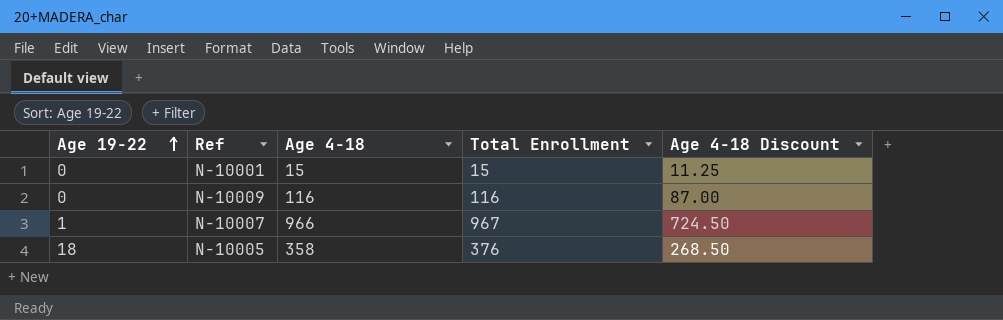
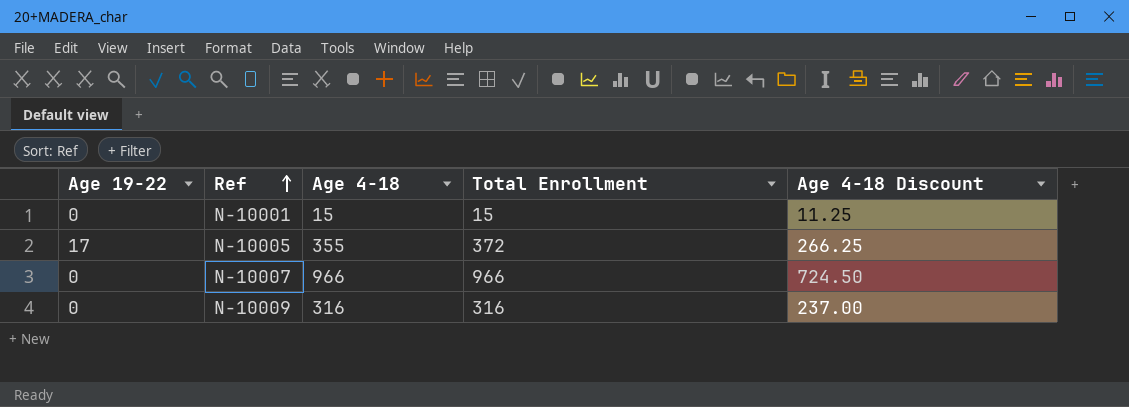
row order: Age 19-22 ascending -> Ref ascending
N-10005 | Age 19-22: 18 -> 17
N-10005 | Age 4-18: 358 -> 355
N-10005 | Total Enrollment: 376 -> 372
N-10005 | Age 4-18 Discount: 268.50 -> 266.25
N-10007 | Age 19-22: 1 -> 0
N-10007 | Total Enrollment: 967 -> 966
N-10009 | Age 4-18: 116 -> 316
N-10009 | Total Enrollment: 116 -> 316
N-10009 | Age 4-18 Discount: 87.00 -> 237.00

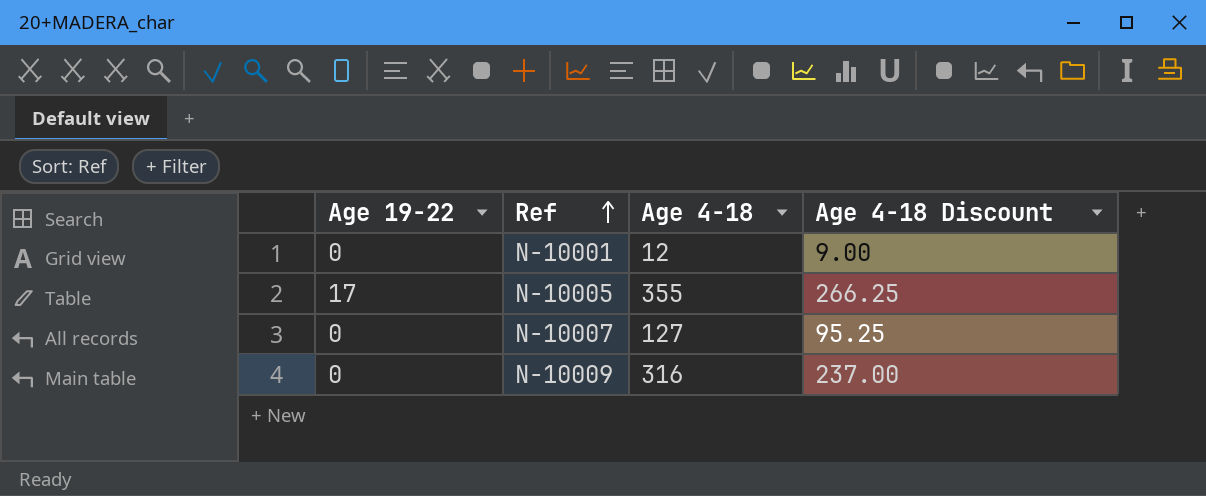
column Total Enrollment | formula: [Age 19-22] + [Age 4-18] -> none
N-10001 | Age 4-18: 15 -> 12
N-10001 | Age 4-18 Discount: 11.25 -> 9.00
N-10007 | Age 4-18: 966 -> 127
N-10007 | Age 4-18 Discount: 724.50 -> 95.25

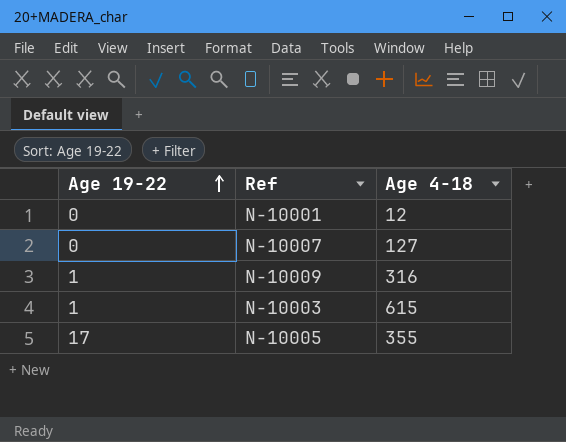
row order: Ref ascending -> Age 19-22 ascending
column Age 4-18 Discount | formula: [Age 4-18] * 0.75 -> none
N-10009 | Age 19-22: 0 -> 1
row N-10003: none -> 1 | 615

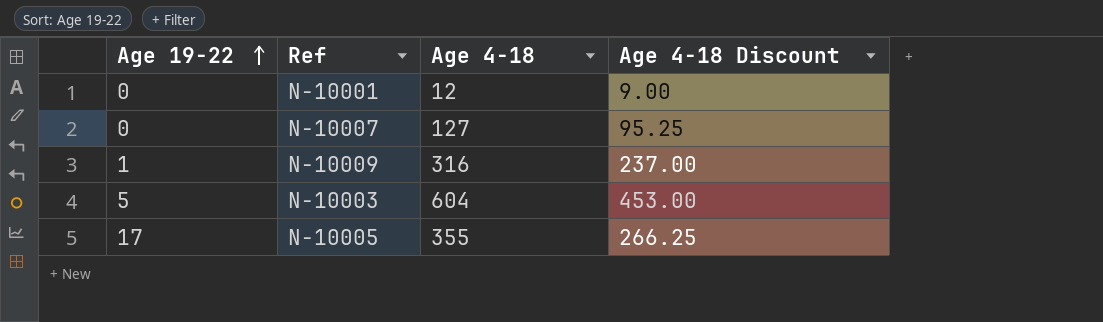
column Age 4-18 Discount | formula: none -> [Age 4-18] * 0.75
N-10003 | Age 19-22: 1 -> 5
N-10003 | Age 4-18: 615 -> 604

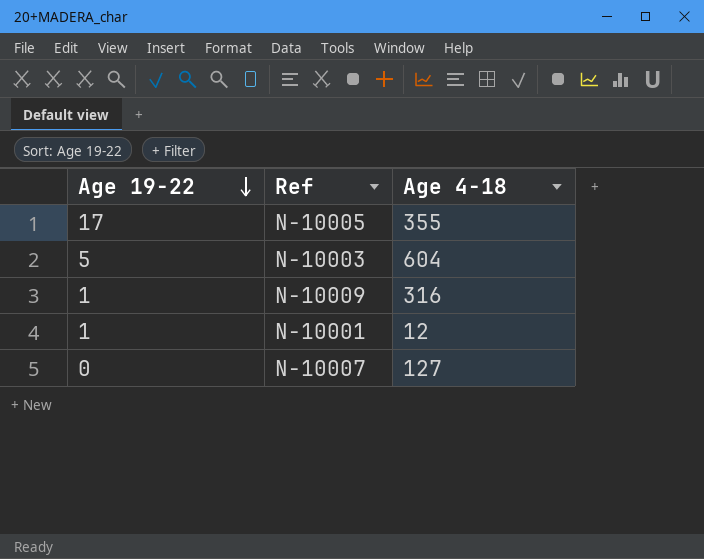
row order: Age 19-22 ascending -> Age 19-22 descending
column Age 4-18 Discount | formula: [Age 4-18] * 0.75 -> none
N-10001 | Age 19-22: 0 -> 1

